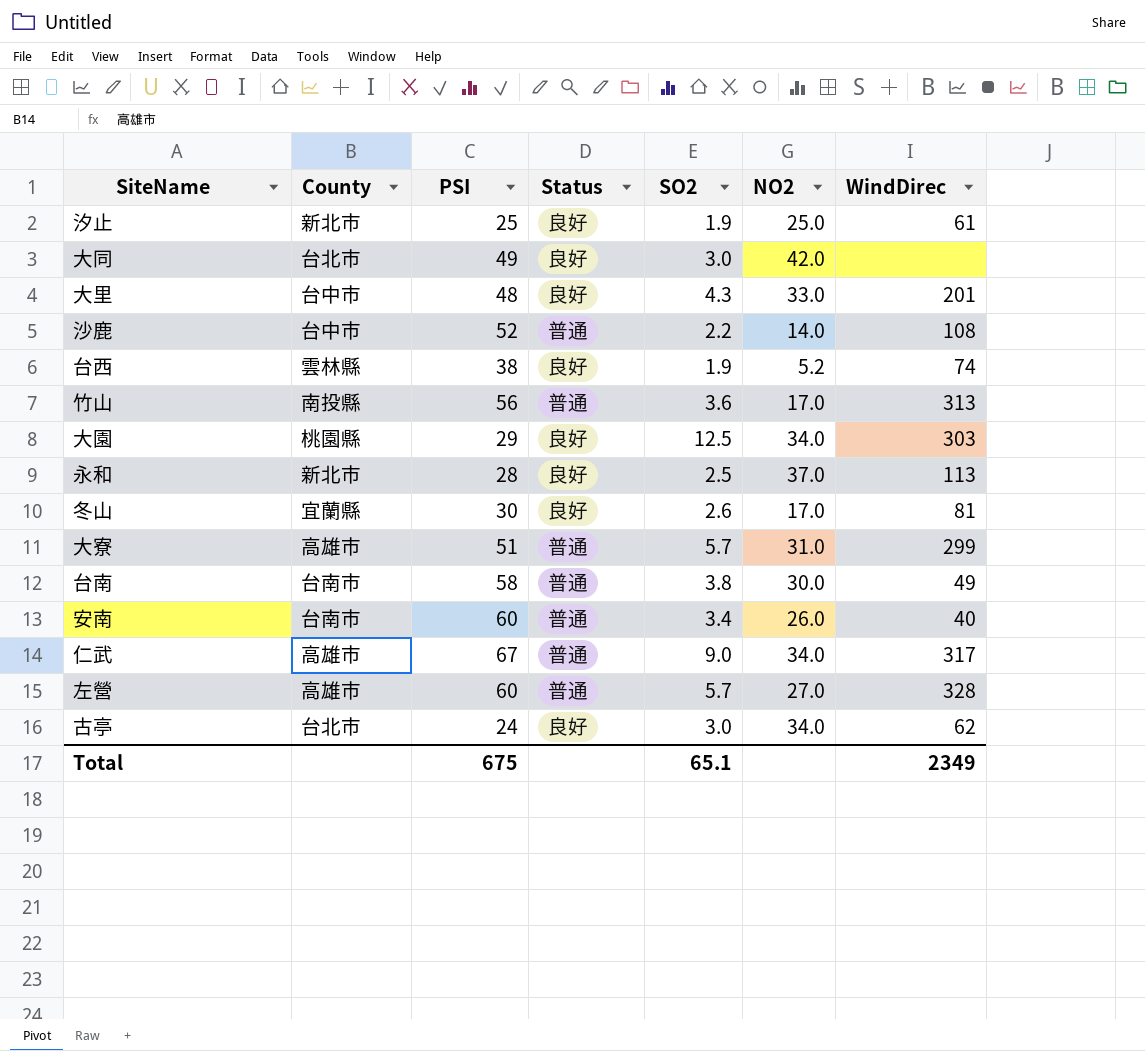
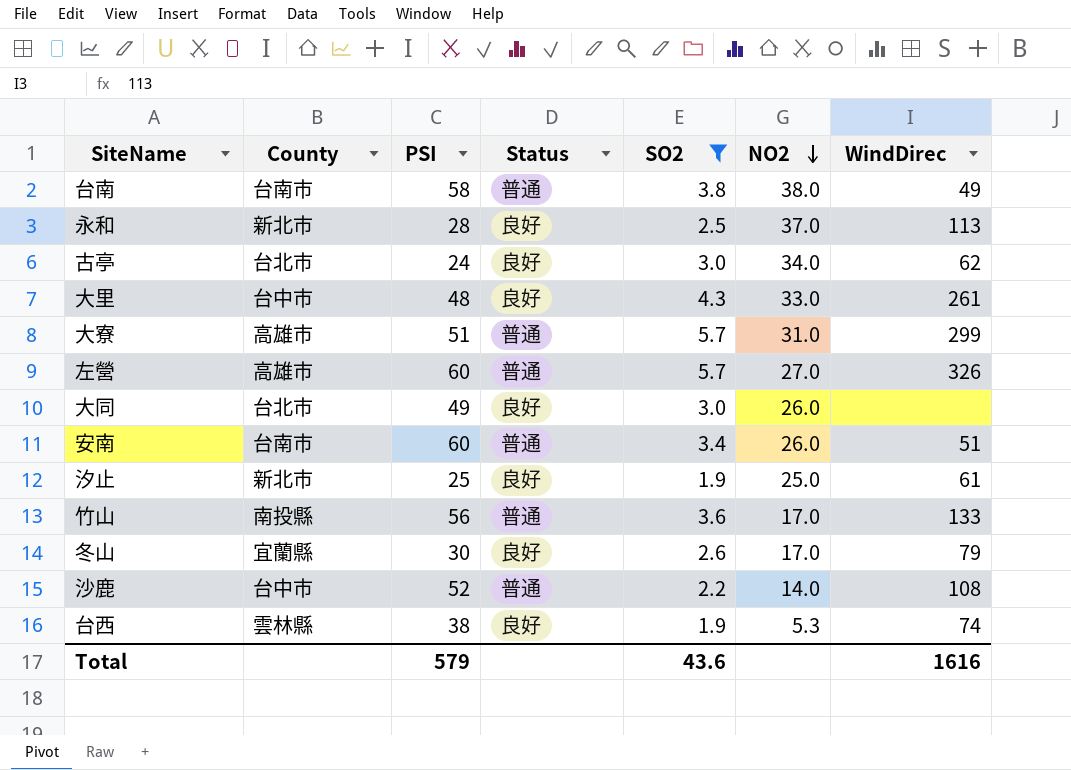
filter: none -> SO2 <= 5.7
row order: none -> NO2 descending
台南 | NO2: 30.0 -> 38.0
大里 | WindDirec: 201 -> 261
左營 | WindDirec: 328 -> 326
大同 | NO2: 42.0 -> 26.0
安南 | WindDirec: 40 -> 51
竹山 | WindDirec: 313 -> 133
冬山 | WindDirec: 81 -> 79
台西 | NO2: 5.2 -> 5.3
Total | PSI: 675 -> 579
Total | SO2: 65.1 -> 43.6
Total | WindDirec: 2349 -> 1616

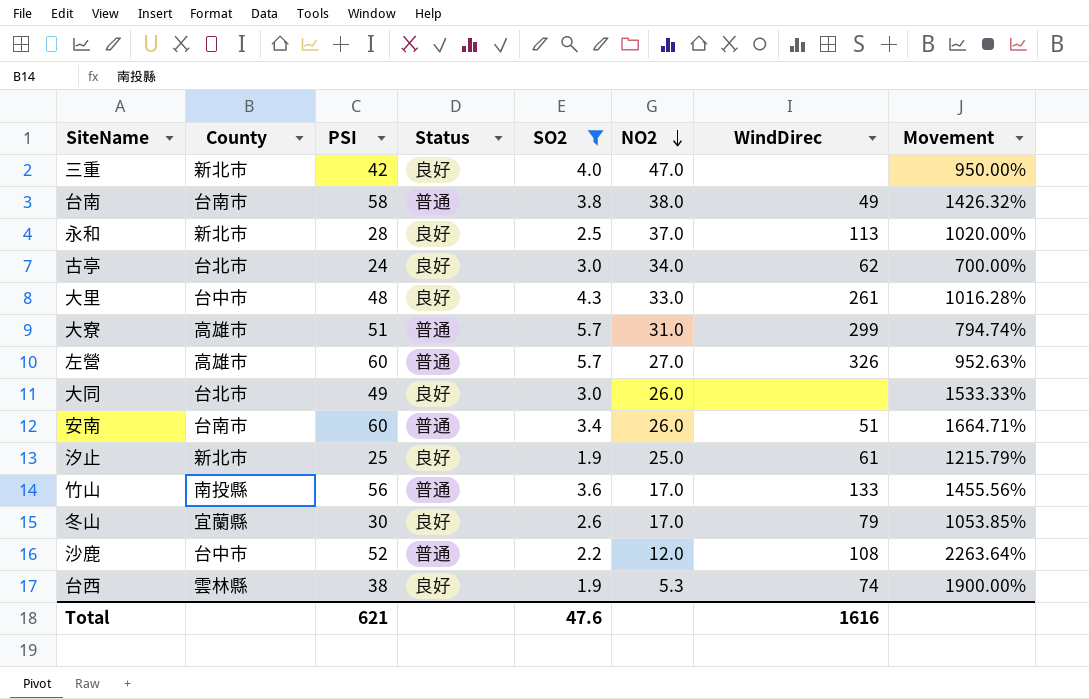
column Movement | formula: none -> ([PSI] - [SO2]) / [SO2]
row 三重: none -> 新北市 | 42 | 良好 | 4.0 | 47.0 | none | 950.00%
沙鹿 | NO2: 14.0 -> 12.0
Total | PSI: 579 -> 621
Total | SO2: 43.6 -> 47.6

